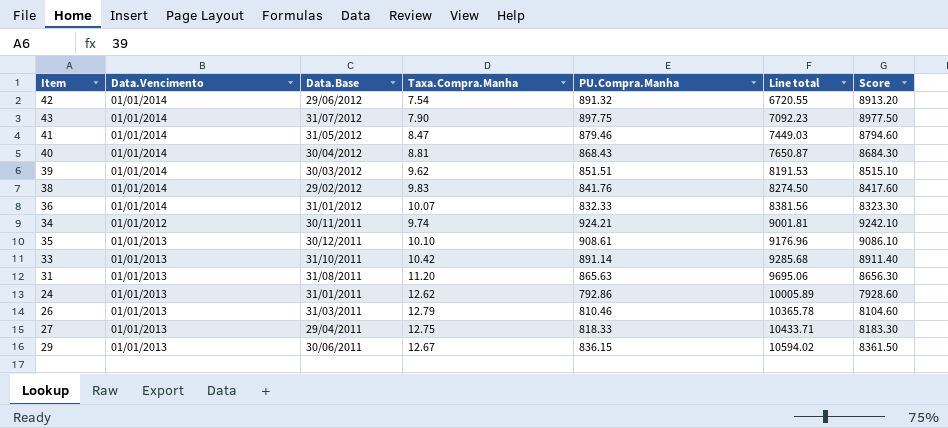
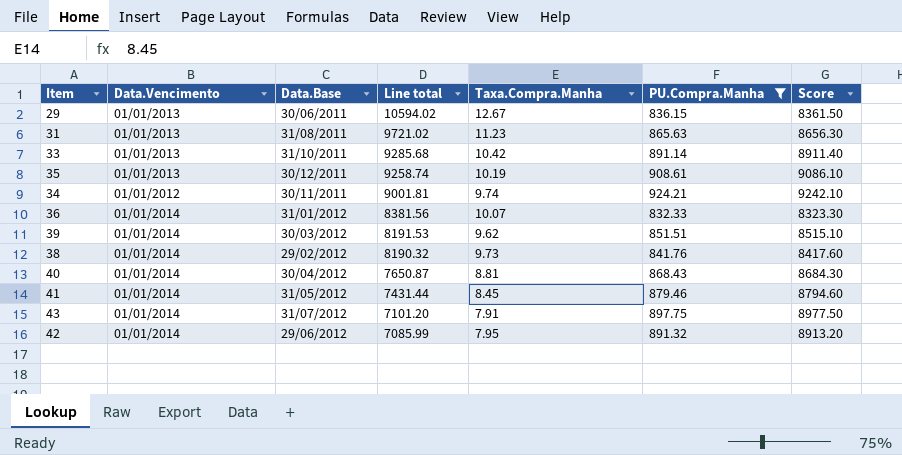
filter: none -> PU.Compra.Manha >= 832.33
row order: Line total ascending -> Line total descending
column Line total | position: 6 -> 4
31 | Line total: 9695.06 -> 9721.02
31 | Taxa.Compra.Manha: 11.20 -> 11.23
35 | Line total: 9176.96 -> 9258.74
35 | Taxa.Compra.Manha: 10.10 -> 10.19
38 | Line total: 8274.50 -> 8190.32
38 | Taxa.Compra.Manha: 9.83 -> 9.73
41 | Line total: 7449.03 -> 7431.44
41 | Taxa.Compra.Manha: 8.47 -> 8.45
43 | Line total: 7092.23 -> 7101.20
43 | Taxa.Compra.Manha: 7.90 -> 7.91
42 | Line total: 6720.55 -> 7085.99
42 | Taxa.Compra.Manha: 7.54 -> 7.95

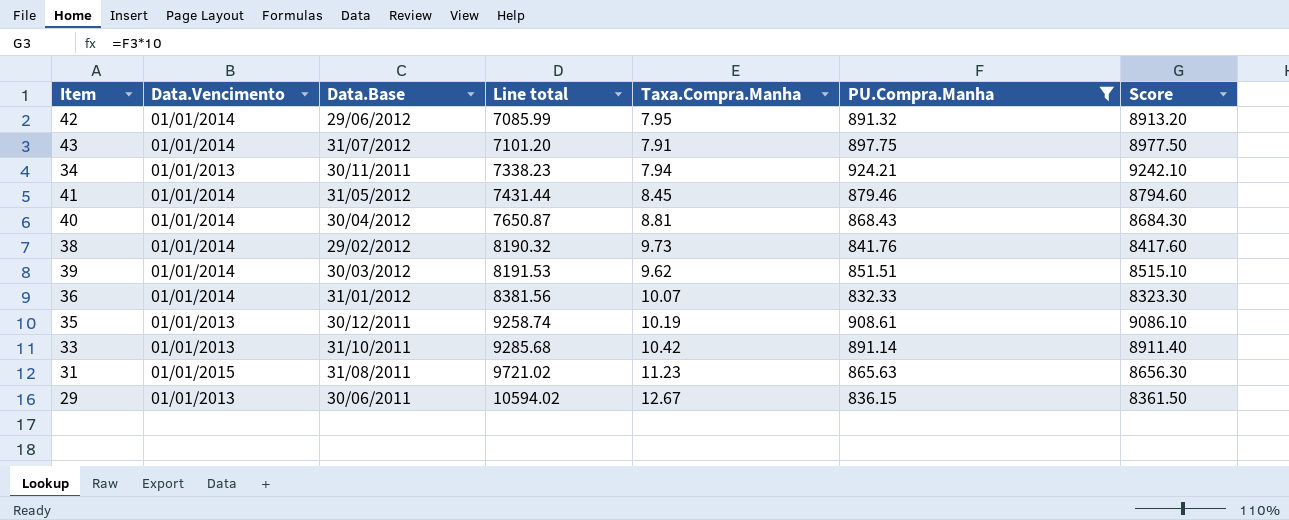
row order: Line total descending -> Line total ascending
34 | Data.Vencimento: 01/01/2012 -> 01/01/2013
34 | Line total: 9001.81 -> 7338.23
34 | Taxa.Compra.Manha: 9.74 -> 7.94
31 | Data.Vencimento: 01/01/2013 -> 01/01/2015

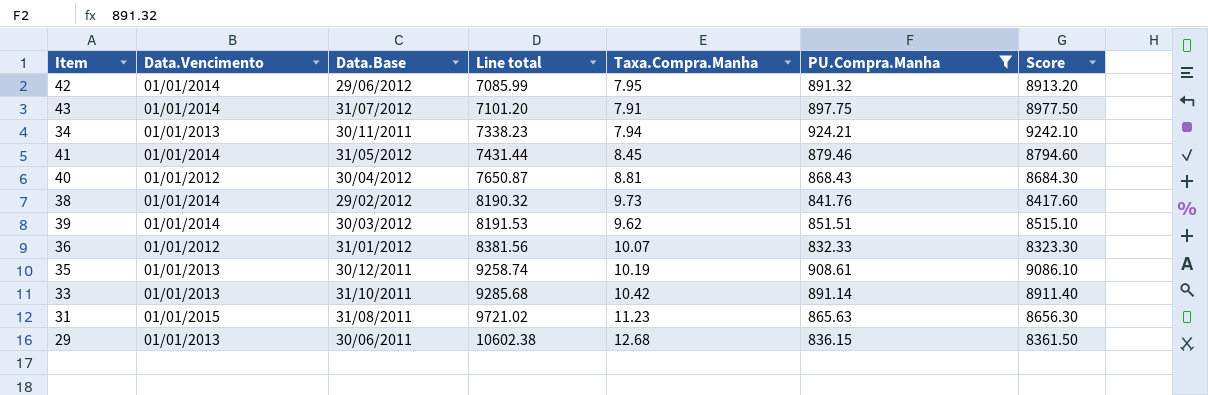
40 | Data.Vencimento: 01/01/2014 -> 01/01/2012
36 | Data.Vencimento: 01/01/2014 -> 01/01/2012
29 | Line total: 10594.02 -> 10602.38
29 | Taxa.Compra.Manha: 12.67 -> 12.68

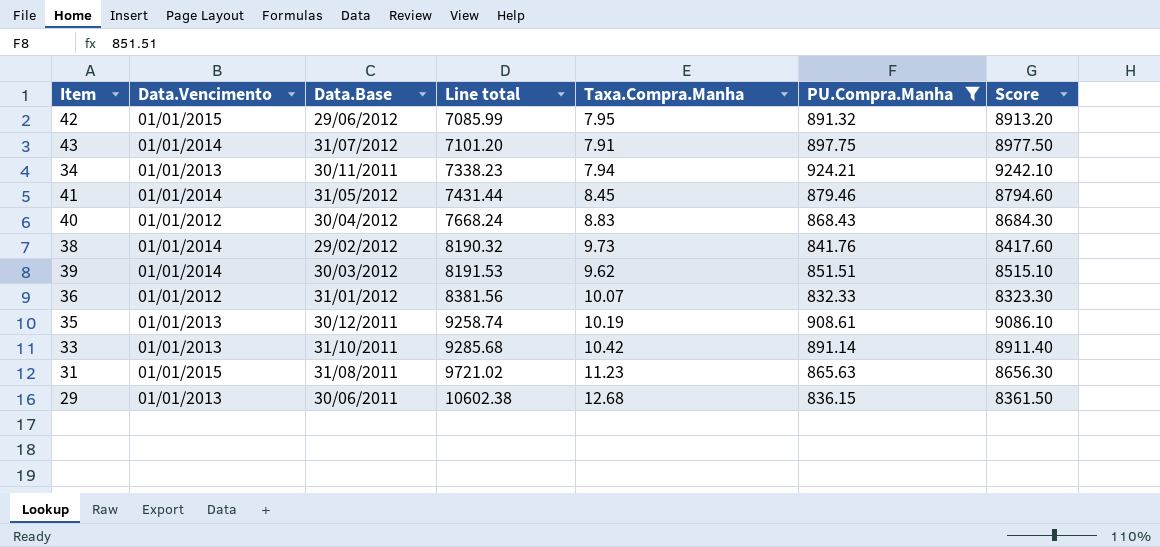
42 | Data.Vencimento: 01/01/2014 -> 01/01/2015
40 | Line total: 7650.87 -> 7668.24
40 | Taxa.Compra.Manha: 8.81 -> 8.83

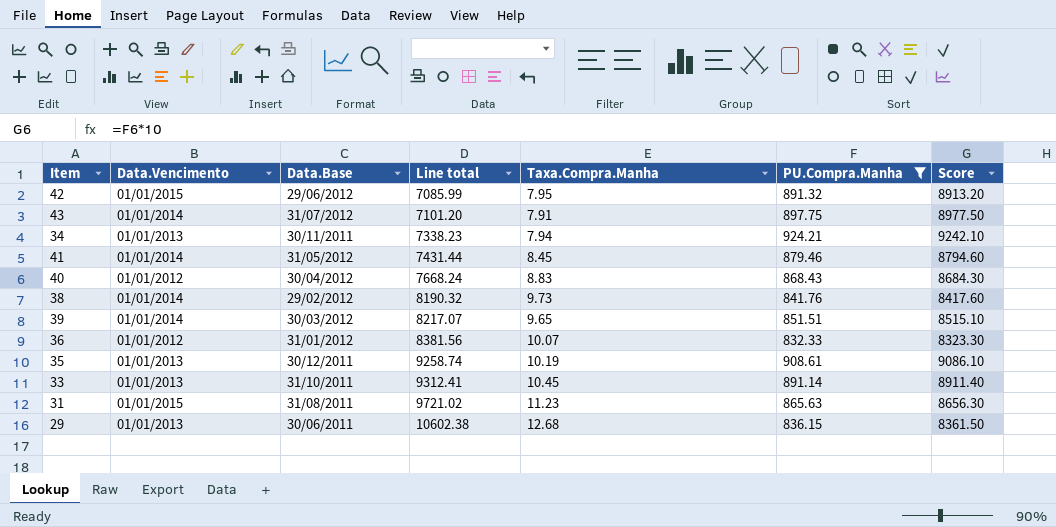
39 | Line total: 8191.53 -> 8217.07
39 | Taxa.Compra.Manha: 9.62 -> 9.65
33 | Line total: 9285.68 -> 9312.41
33 | Taxa.Compra.Manha: 10.42 -> 10.45

